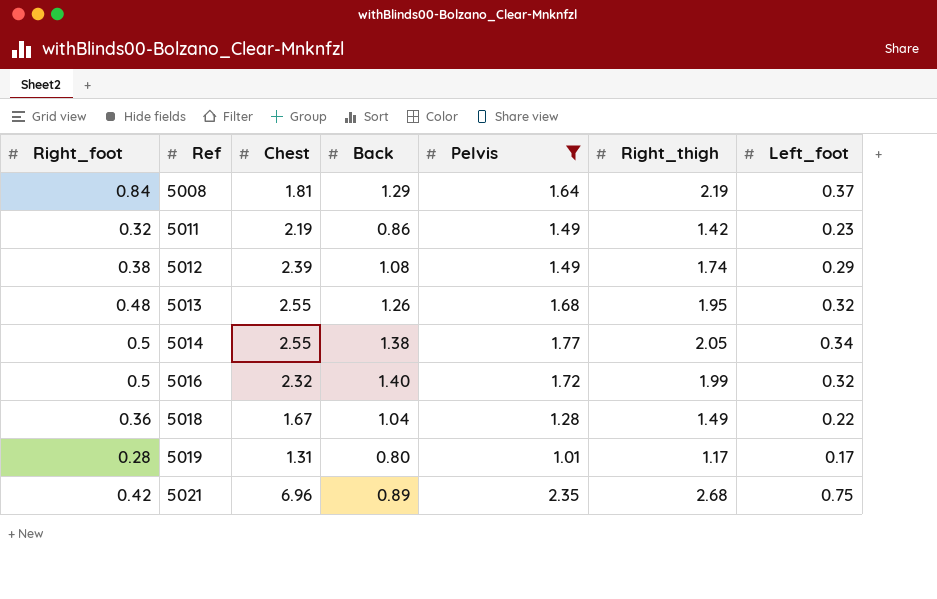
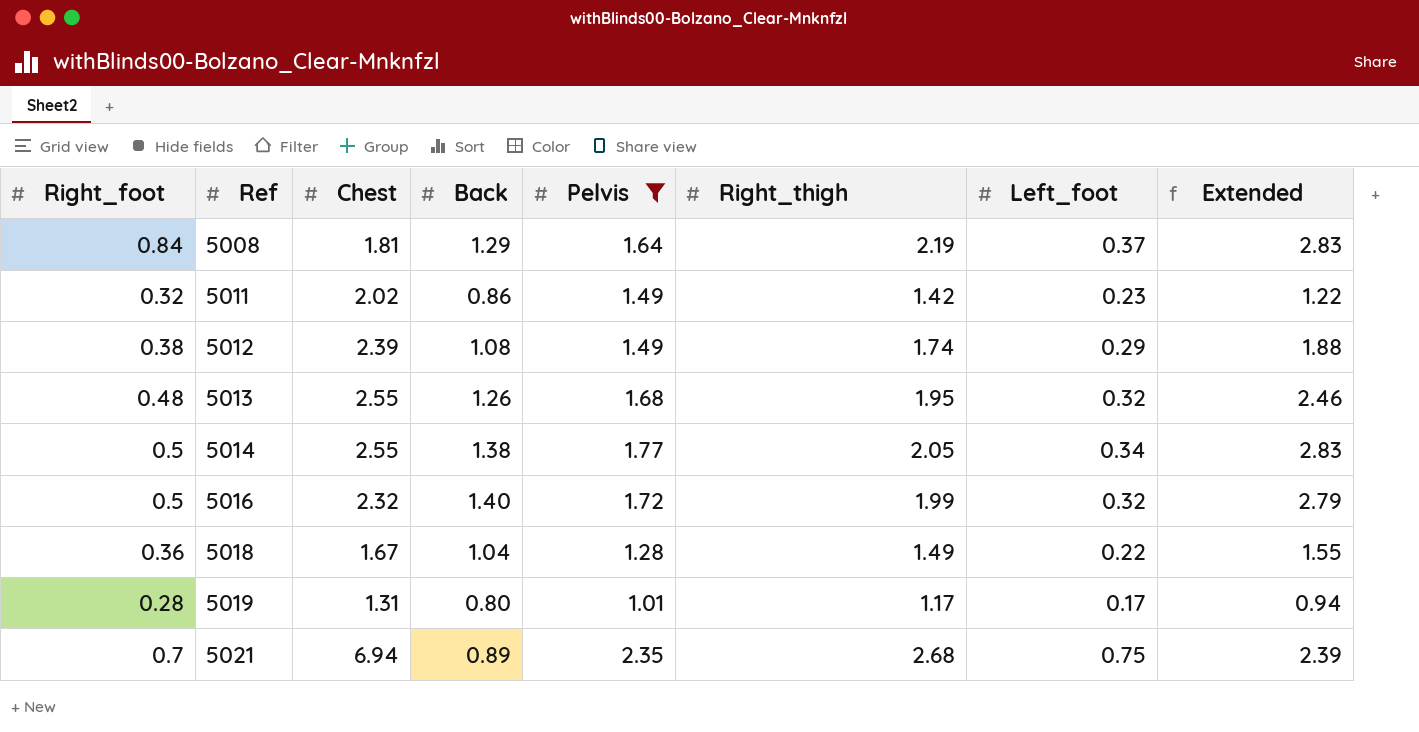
column Extended | formula: none -> [Back] * [Right_thigh]
5011 | Chest: 2.19 -> 2.02
5021 | Right_foot: 0.42 -> 0.7
5021 | Chest: 6.96 -> 6.94

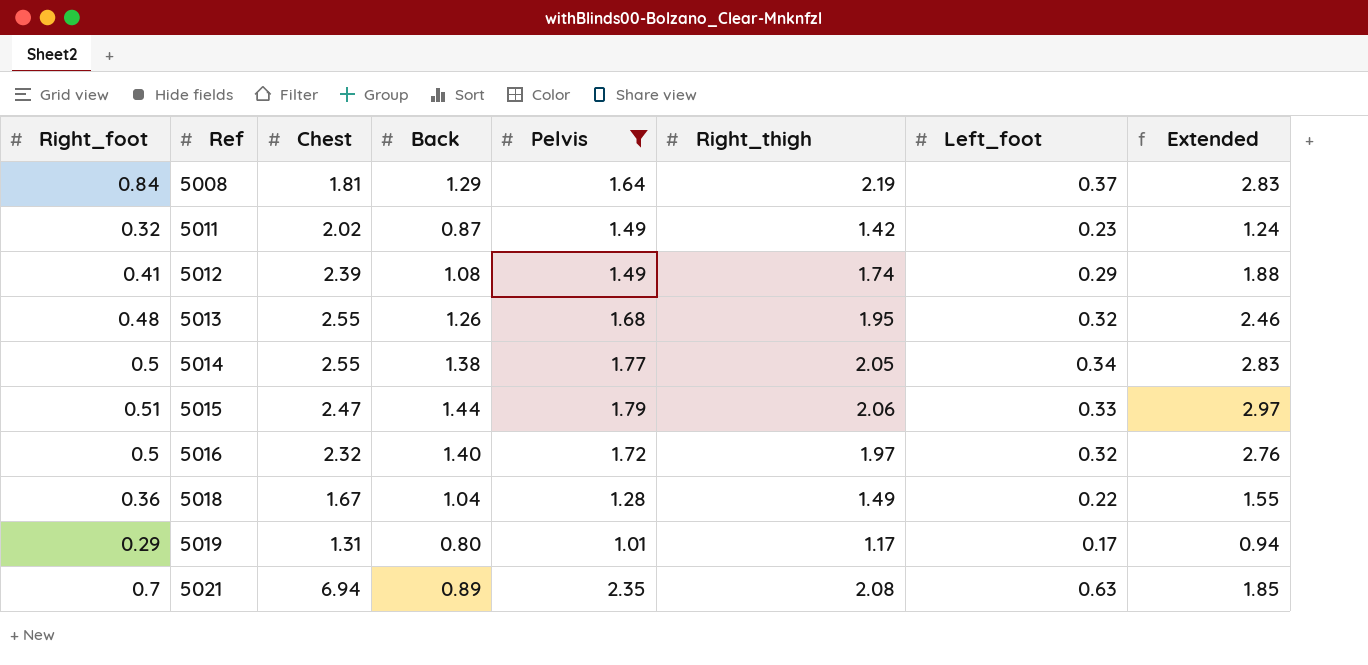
5011 | Back: 0.86 -> 0.87
5011 | Extended: 1.22 -> 1.24
5012 | Right_foot: 0.38 -> 0.41
row 5015: none -> 0.51 | 2.47 | 1.44 | 1.79 | 2.06 | 0.33 | 2.97
5016 | Right_thigh: 1.99 -> 1.97
5016 | Extended: 2.79 -> 2.76
5019 | Right_foot: 0.28 -> 0.29
5021 | Right_thigh: 2.68 -> 2.08
5021 | Left_foot: 0.75 -> 0.63
5021 | Extended: 2.39 -> 1.85

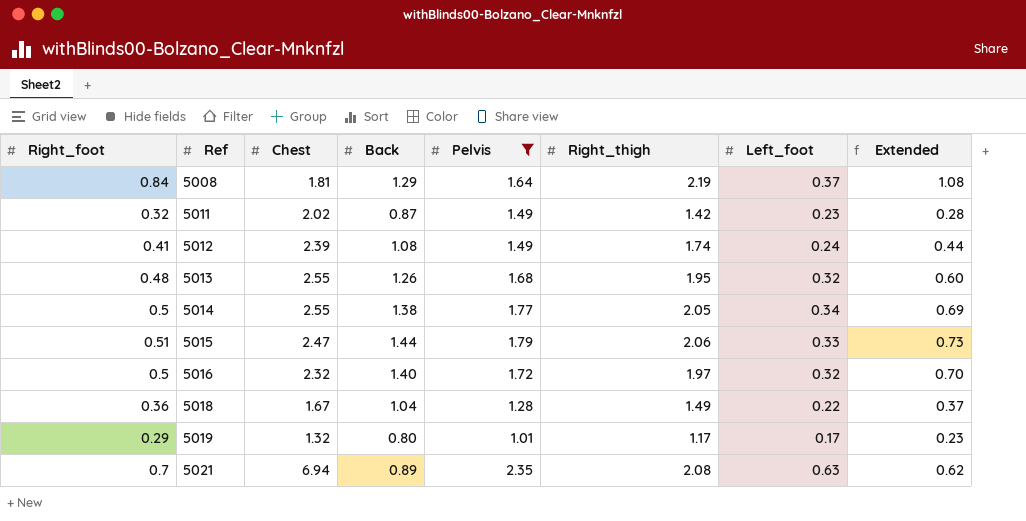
column Extended | formula: [Back] * [Right_thigh] -> [Right_foot] * [Back]
5012 | Left_foot: 0.29 -> 0.24
5019 | Chest: 1.31 -> 1.32

